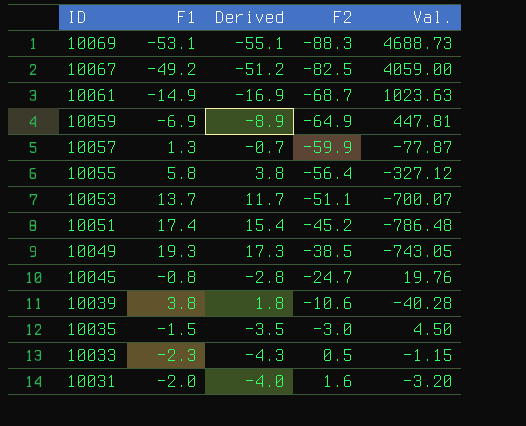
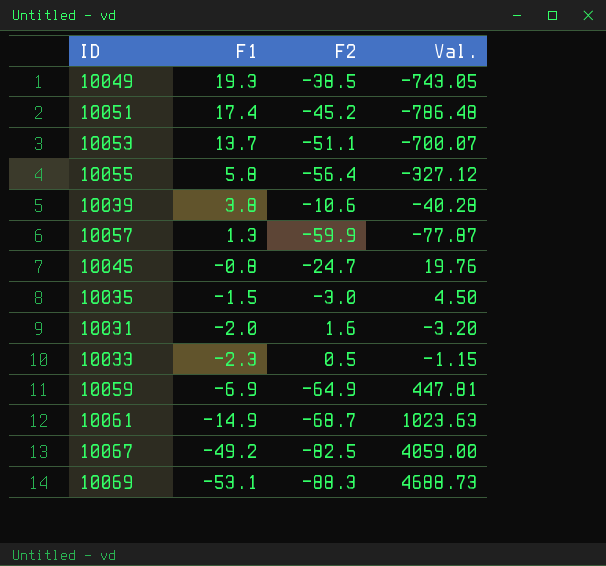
row order: ID descending -> F1 descending
column Derived | formula: [F1] - 2 -> none

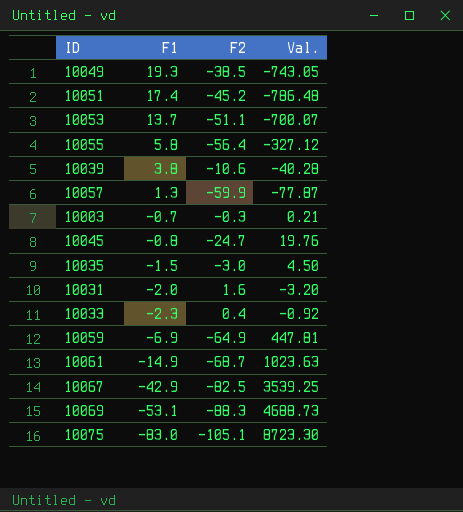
row 10003: none -> -0.7 | -0.3 | 0.21
10033 | F2: 0.5 -> 0.4
10033 | Val.: -1.15 -> -0.92
10067 | F1: -49.2 -> -42.9
10067 | Val.: 4059.00 -> 3539.25
row 10075: none -> -83.0 | -105.1 | 8723.30

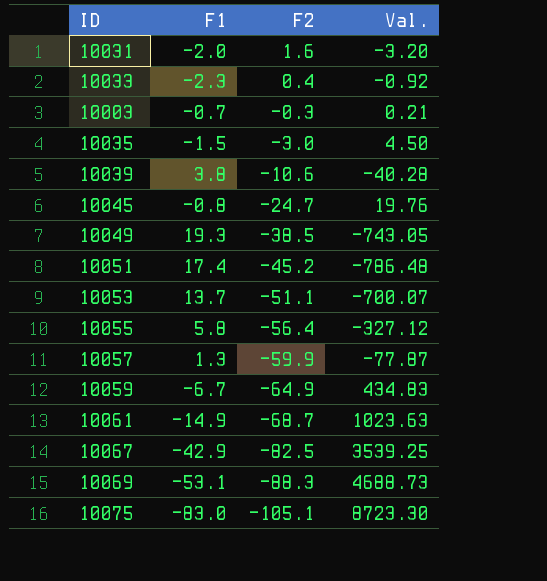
row order: F1 descending -> F2 descending
10059 | F1: -6.9 -> -6.7
10059 | Val.: 447.81 -> 434.83

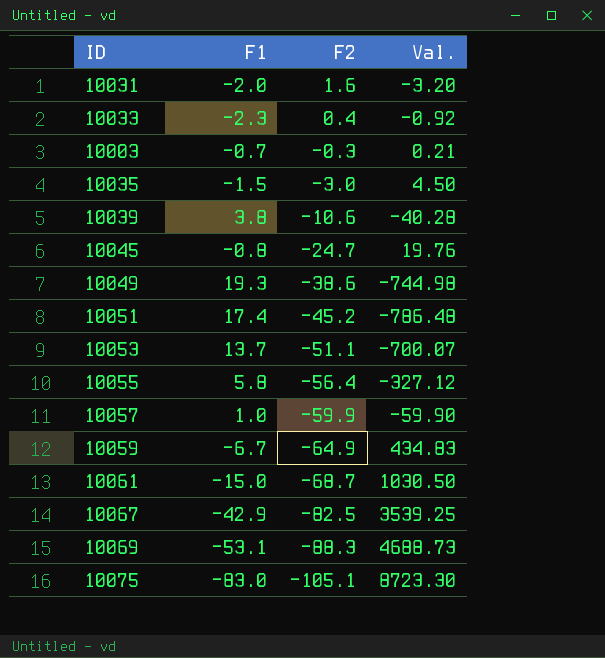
10049 | F2: -38.5 -> -38.6
10049 | Val.: -743.05 -> -744.98
10057 | F1: 1.3 -> 1.0
10057 | Val.: -77.87 -> -59.90
10061 | F1: -14.9 -> -15.0
10061 | Val.: 1023.63 -> 1030.50

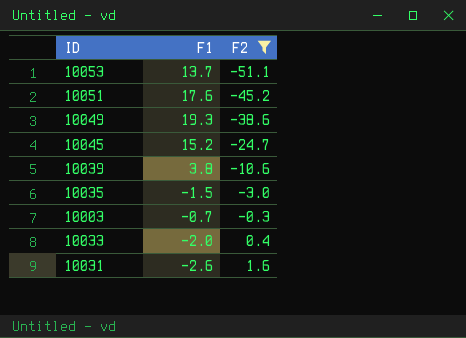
filter: none -> F2 >= -51.1
row order: F2 descending -> F2 ascending
column Val. | formula: [F1] * [F2] -> none
10051 | F1: 17.4 -> 17.6
10045 | F1: -0.8 -> 15.2
10033 | F1: -2.3 -> -2.0
10031 | F1: -2.0 -> -2.6

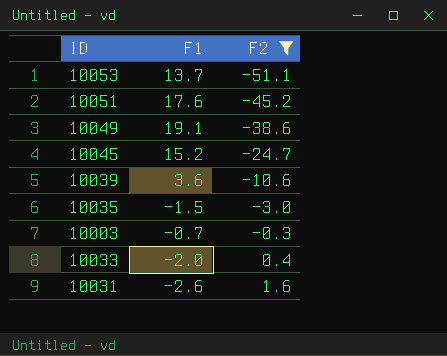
10049 | F1: 19.3 -> 19.1
10039 | F1: 3.8 -> 3.6

